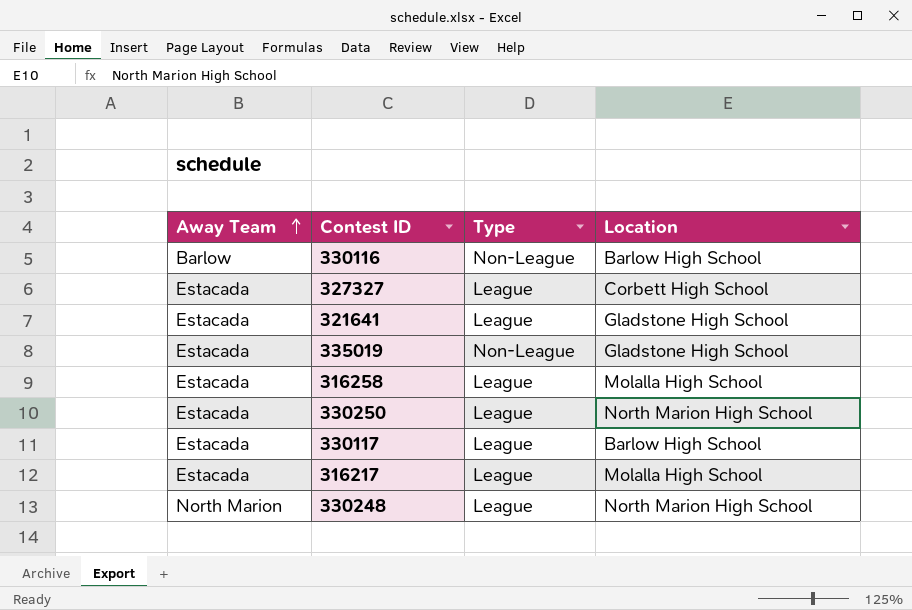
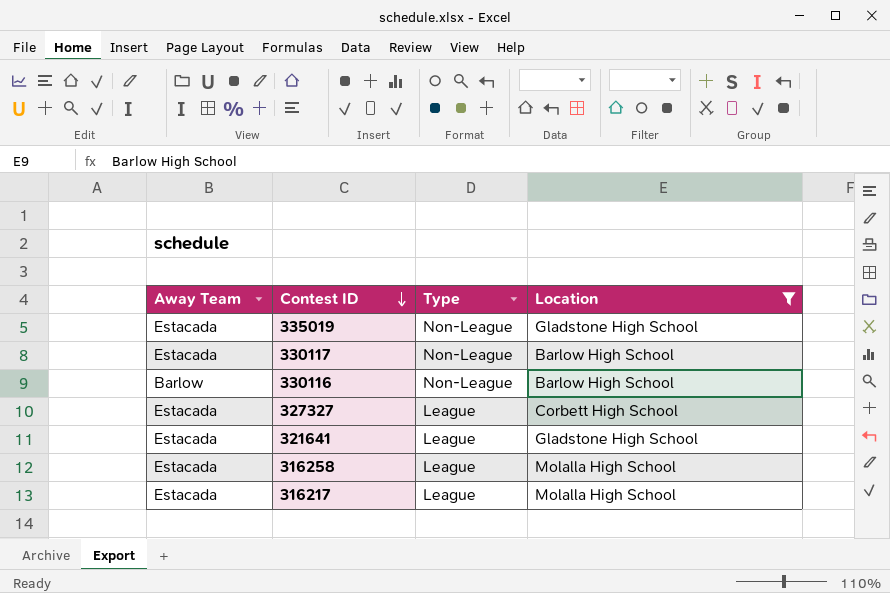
filter: none -> Location != North Marion High School
row order: Away Team ascending -> Contest ID descending
330117 | Type: League -> Non-League

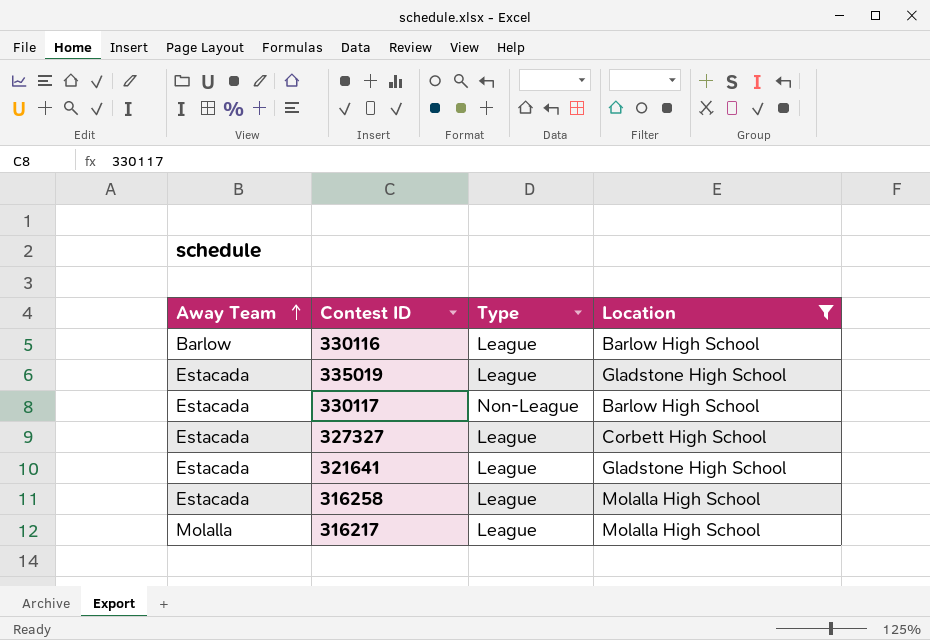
row order: Contest ID descending -> Away Team ascending
330116 | Type: Non-League -> League
335019 | Type: Non-League -> League
316217 | Away Team: Estacada -> Molalla

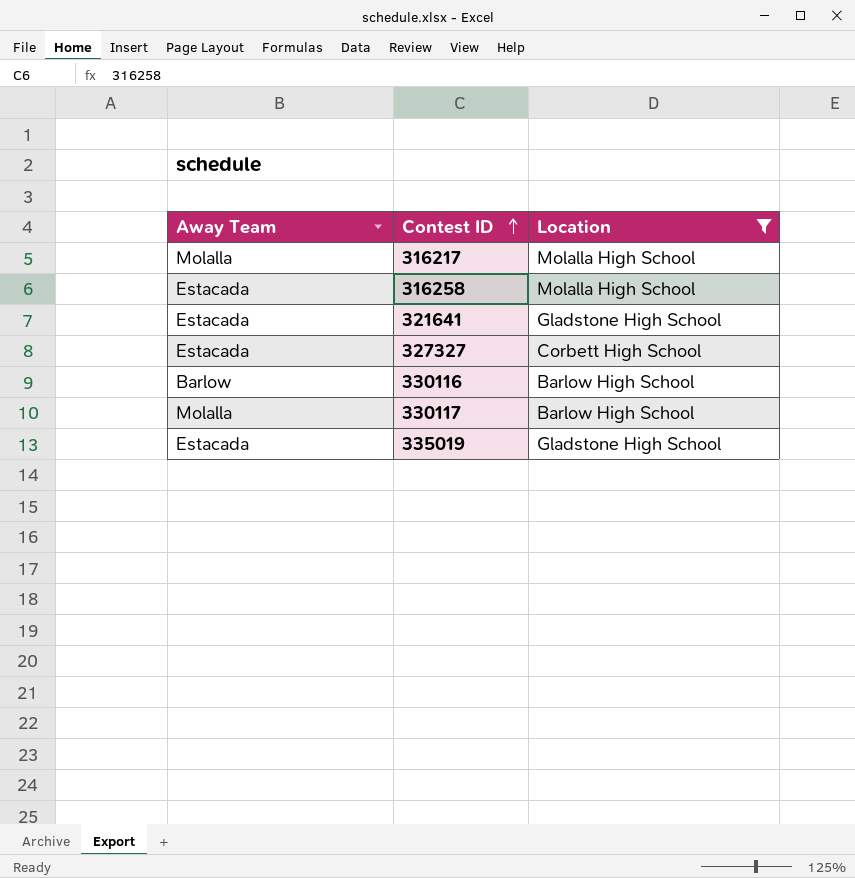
row order: Away Team ascending -> Contest ID ascending
column Type | position: 3 -> none
330117 | Away Team: Estacada -> Molalla

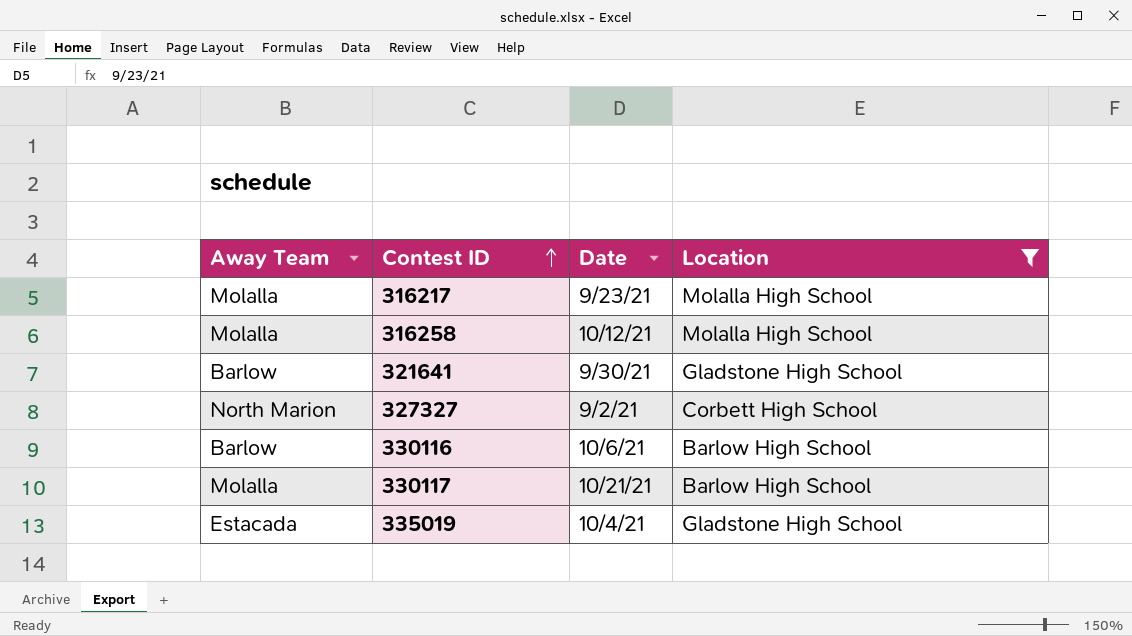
column Date | position: none -> 3
316258 | Away Team: Estacada -> Molalla
321641 | Away Team: Estacada -> Barlow
327327 | Away Team: Estacada -> North Marion

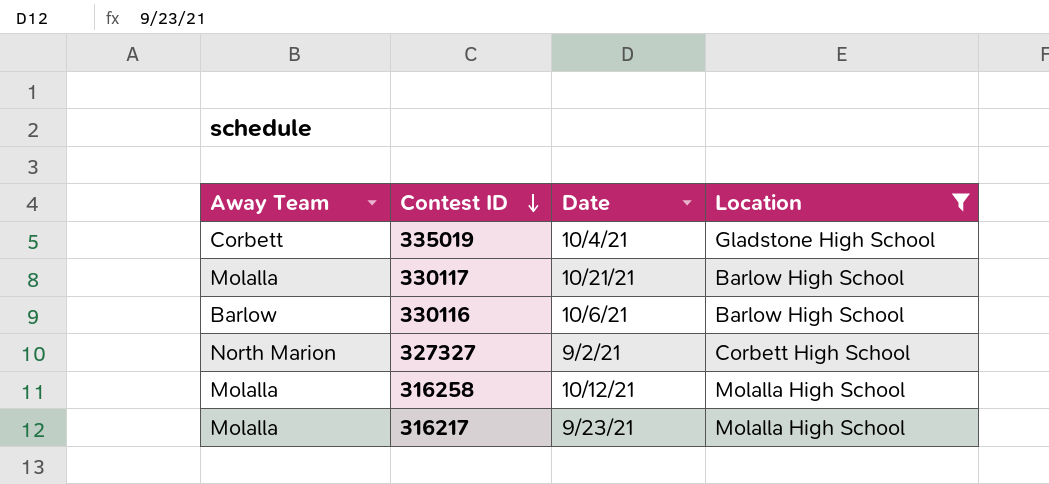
row order: Contest ID ascending -> Contest ID descending
row 321641: Barlow | 9/30/21 | Gladstone High School -> none
335019 | Away Team: Estacada -> Corbett

